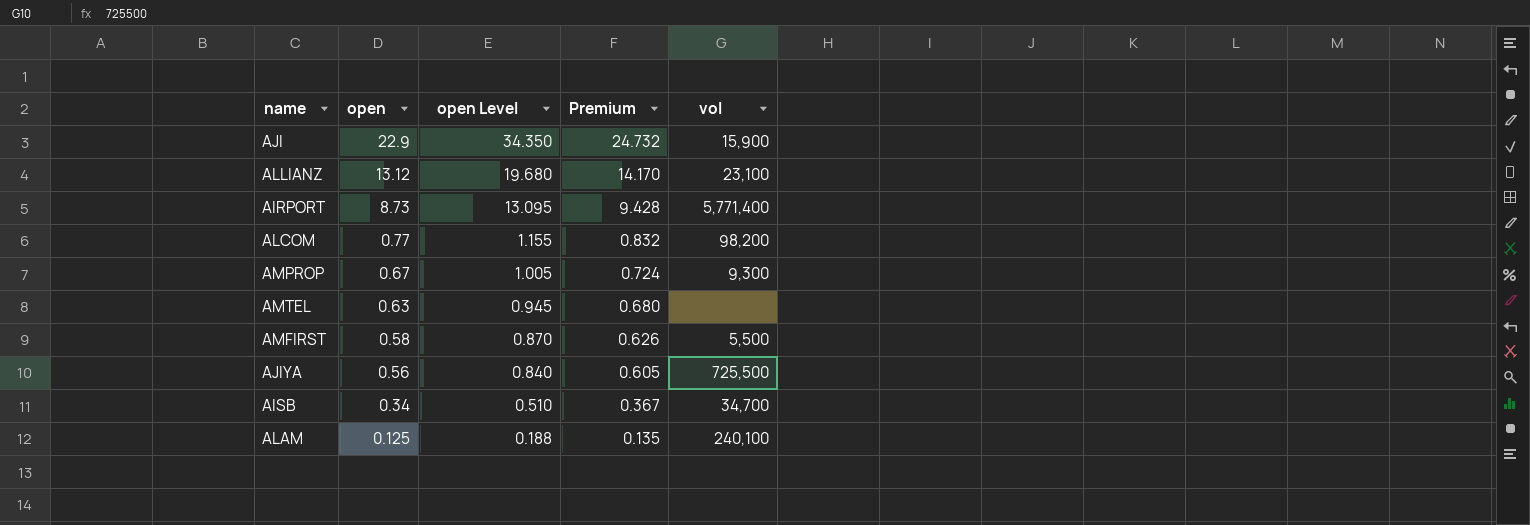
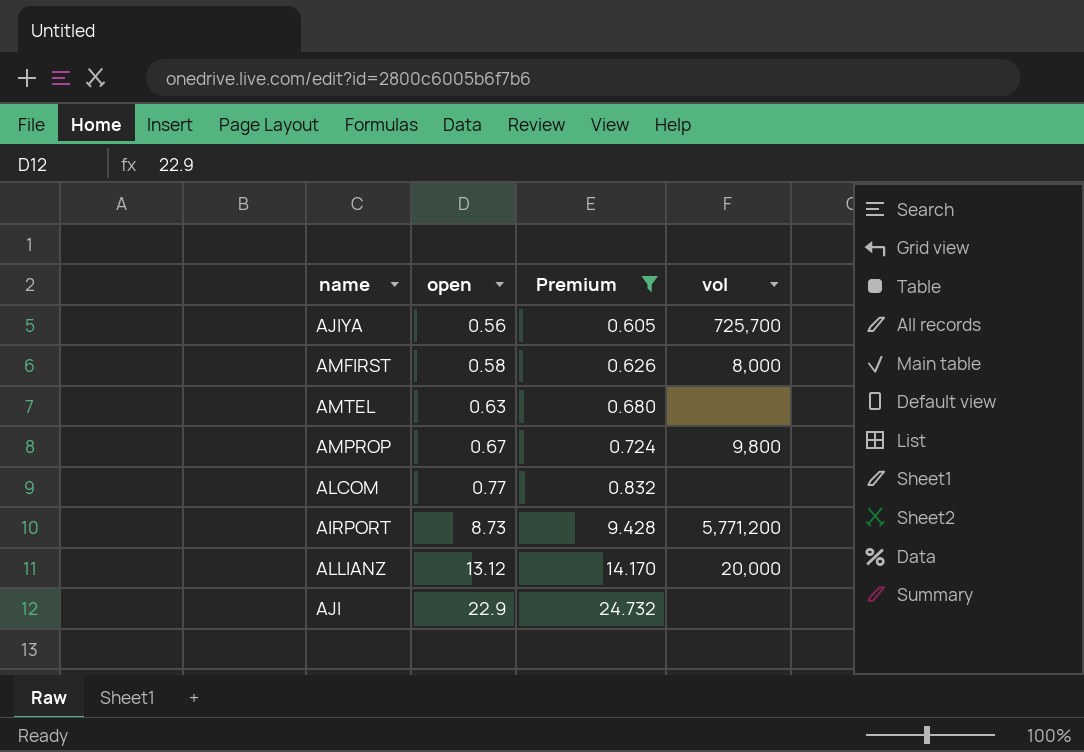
filter: none -> Premium >= 0.605
row order: open descending -> open ascending
column open Level | formula: [open] * 1.5 -> none
AJIYA | vol: 725,500 -> 725,700
AMFIRST | vol: 5,500 -> 8,000
AMPROP | vol: 9,300 -> 9,800
ALCOM | vol: 98,200 -> none
AIRPORT | vol: 5,771,400 -> 5,771,200
ALLIANZ | vol: 23,100 -> 20,000
AJI | vol: 15,900 -> none

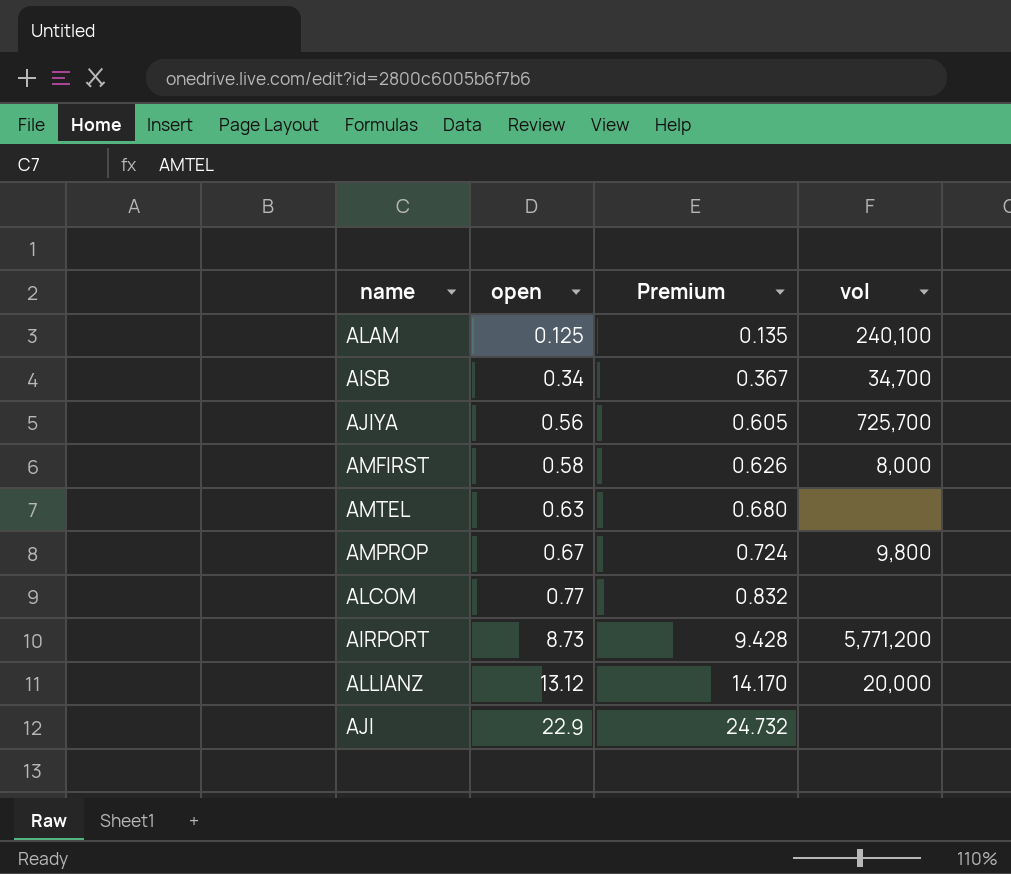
filter: Premium >= 0.605 -> none

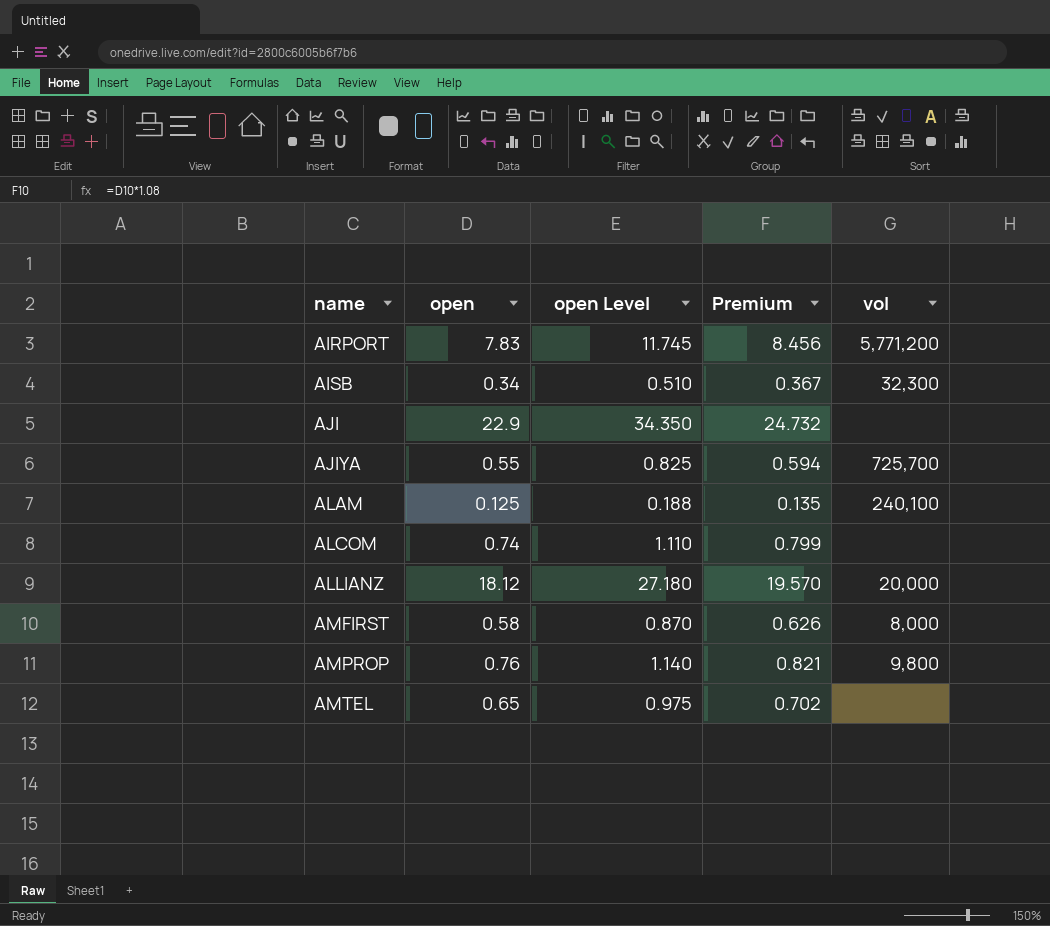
row order: open ascending -> name ascending
column open Level | formula: none -> [open] * 1.5
AIRPORT | open: 8.73 -> 7.83
AIRPORT | Premium: 9.428 -> 8.456
AISB | vol: 34,700 -> 32,300
AJIYA | open: 0.56 -> 0.55
AJIYA | Premium: 0.605 -> 0.594
ALCOM | open: 0.77 -> 0.74
ALCOM | Premium: 0.832 -> 0.799
ALLIANZ | open: 13.12 -> 18.12
ALLIANZ | Premium: 14.170 -> 19.570
AMPROP | open: 0.67 -> 0.76
AMPROP | Premium: 0.724 -> 0.821
AMTEL | open: 0.63 -> 0.65
AMTEL | Premium: 0.680 -> 0.702

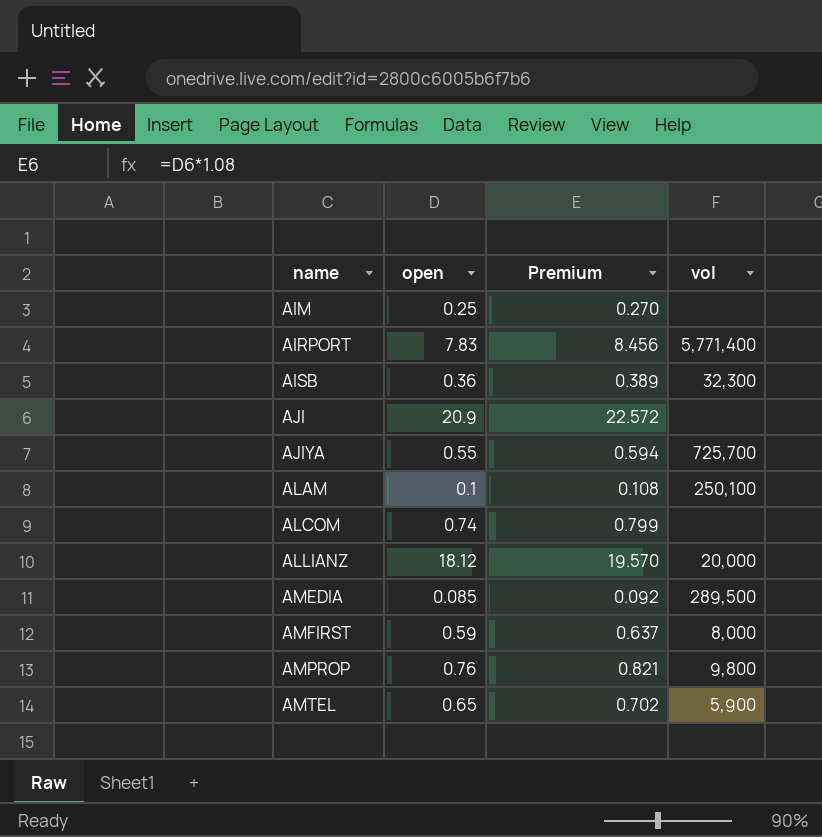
column open Level | formula: [open] * 1.5 -> none
row AIM: none -> 0.25 | 0.270 | none
AIRPORT | vol: 5,771,200 -> 5,771,400
AISB | open: 0.34 -> 0.36
AISB | Premium: 0.367 -> 0.389
AJI | open: 22.9 -> 20.9
AJI | Premium: 24.732 -> 22.572
ALAM | open: 0.125 -> 0.1
ALAM | Premium: 0.135 -> 0.108
ALAM | vol: 240,100 -> 250,100
row AMEDIA: none -> 0.085 | 0.092 | 289,500
AMFIRST | open: 0.58 -> 0.59
AMFIRST | Premium: 0.626 -> 0.637
AMTEL | vol: none -> 5,900

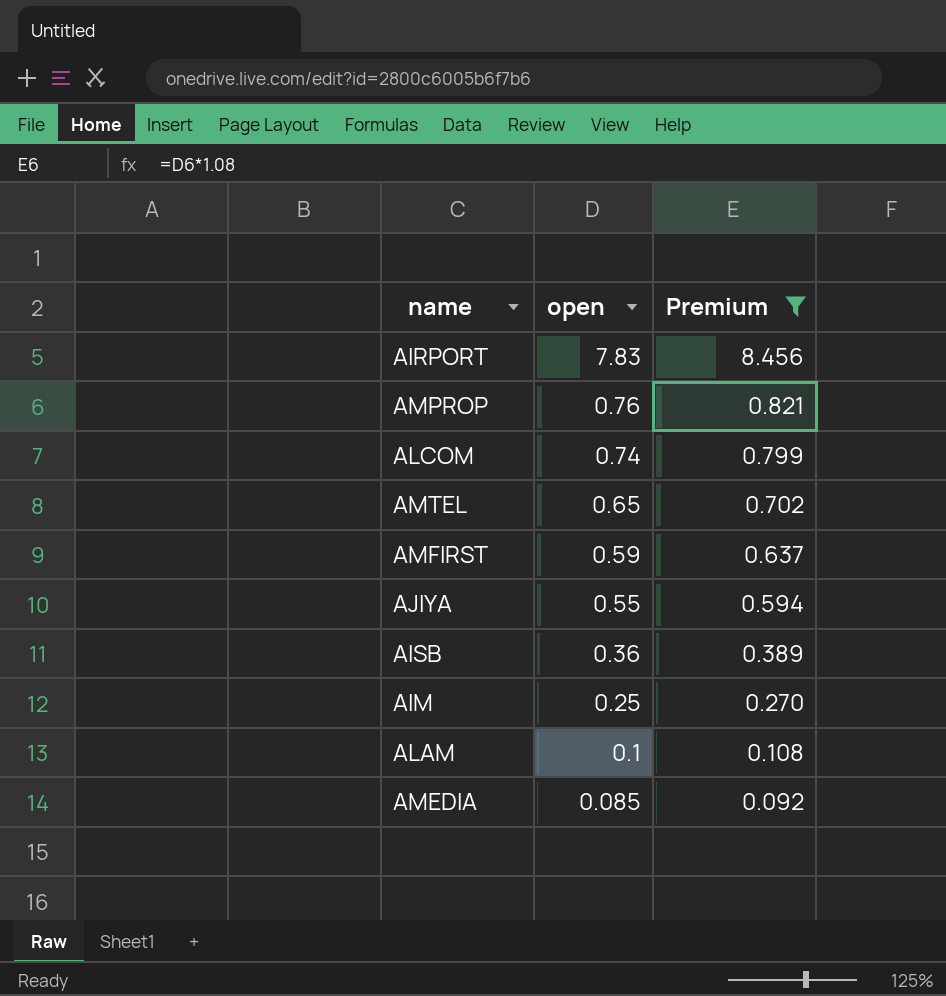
filter: none -> Premium <= 8.456
row order: name ascending -> open descending
column vol | position: 4 -> none

